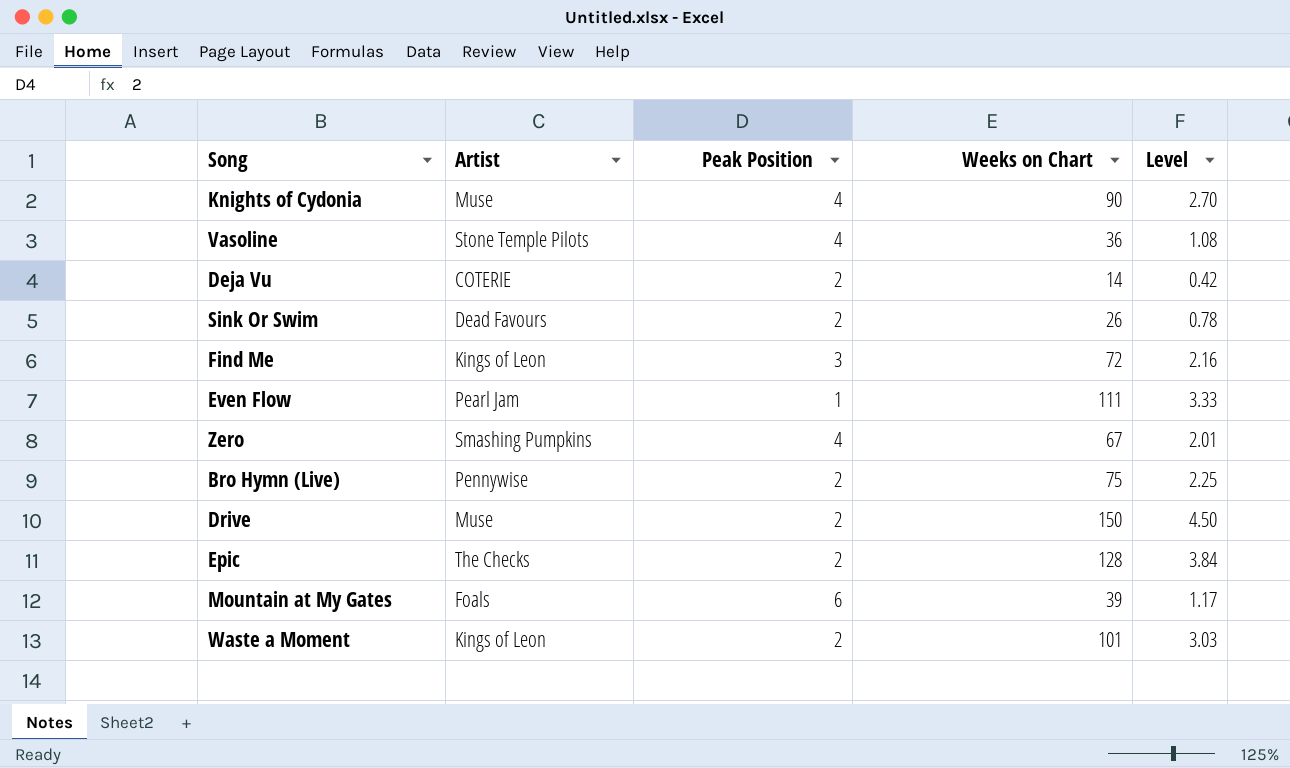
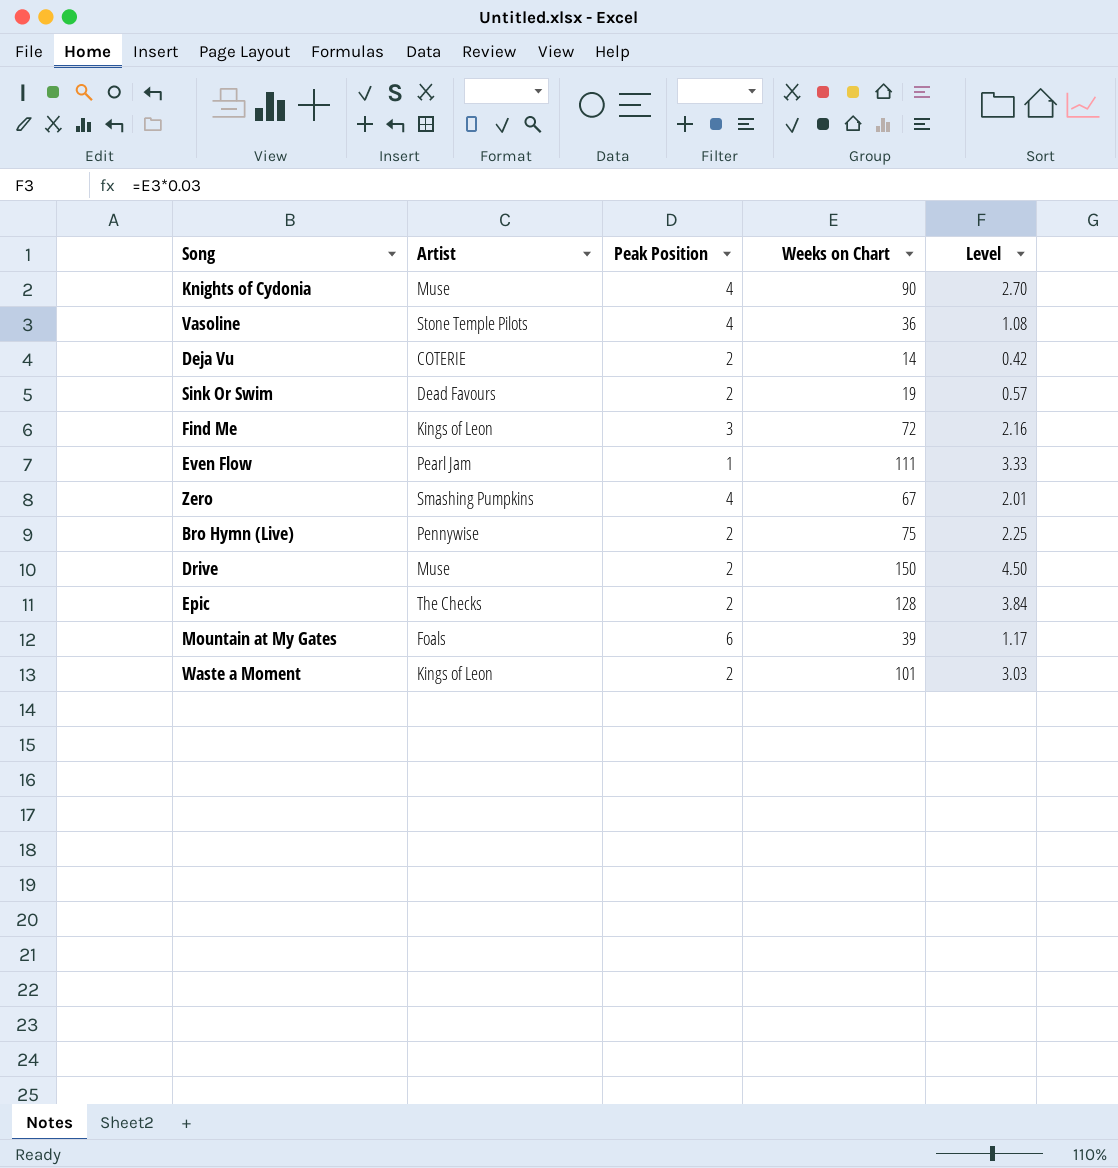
Sink Or Swim | Weeks on Chart: 26 -> 19
Sink Or Swim | Level: 0.78 -> 0.57

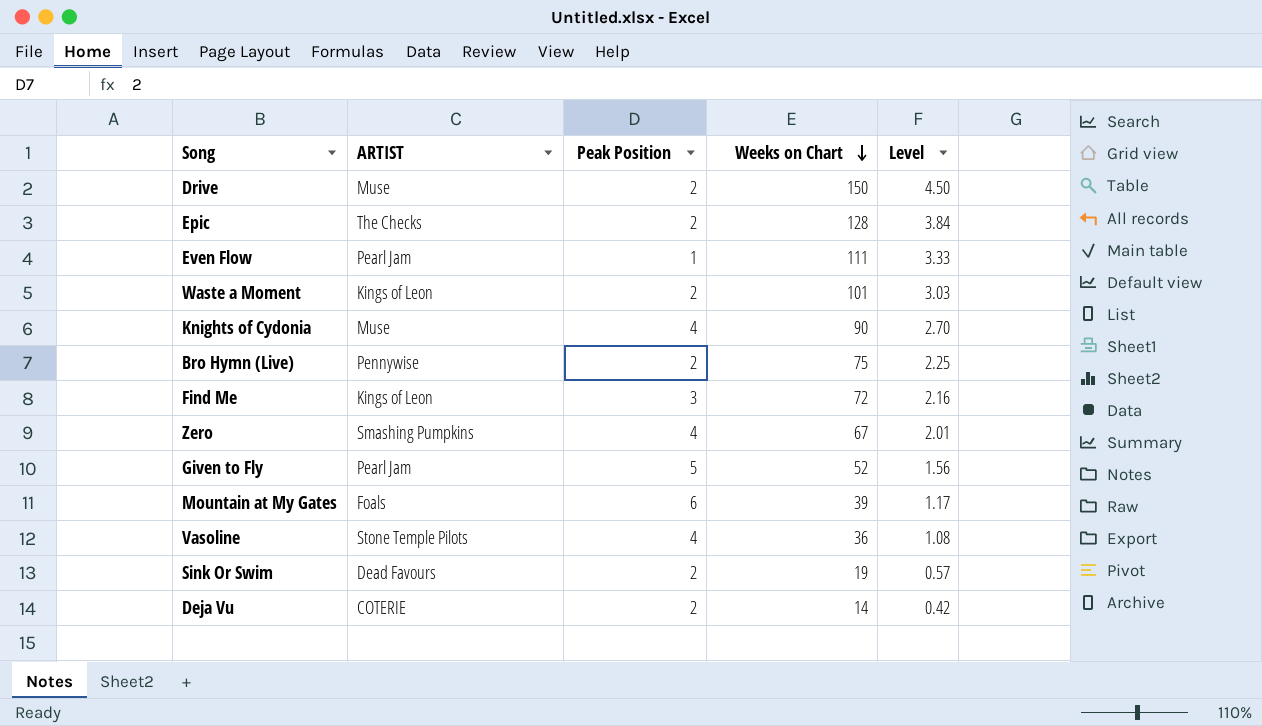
row order: none -> Weeks on Chart descending
column name: Artist -> ARTIST
row Given to Fly: none -> Pearl Jam | 5 | 52 | 1.56

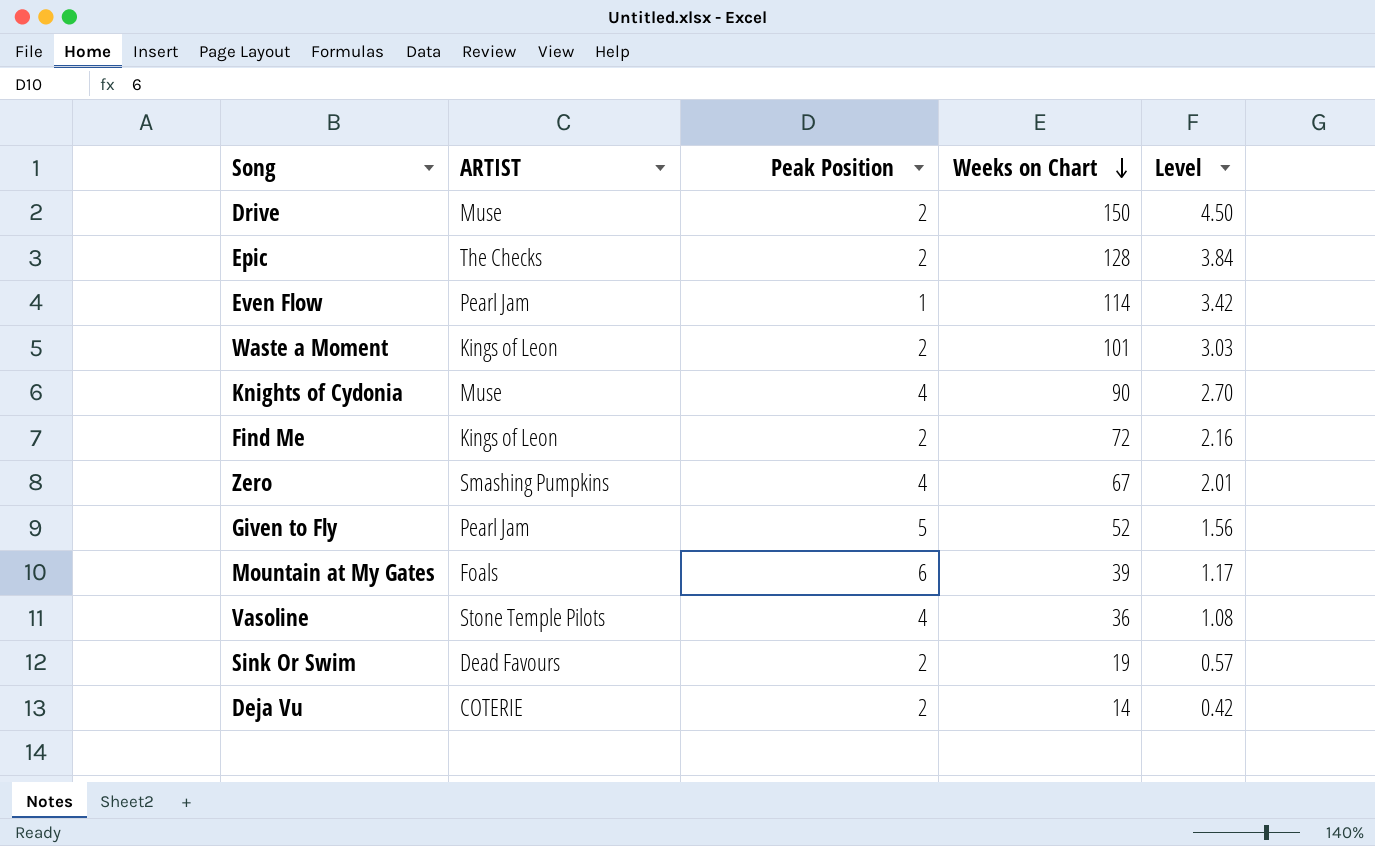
row Bro Hymn (Live): Pennywise | 2 | 75 | 2.25 -> none
Even Flow | Weeks on Chart: 111 -> 114
Even Flow | Level: 3.33 -> 3.42
Find Me | Peak Position: 3 -> 2

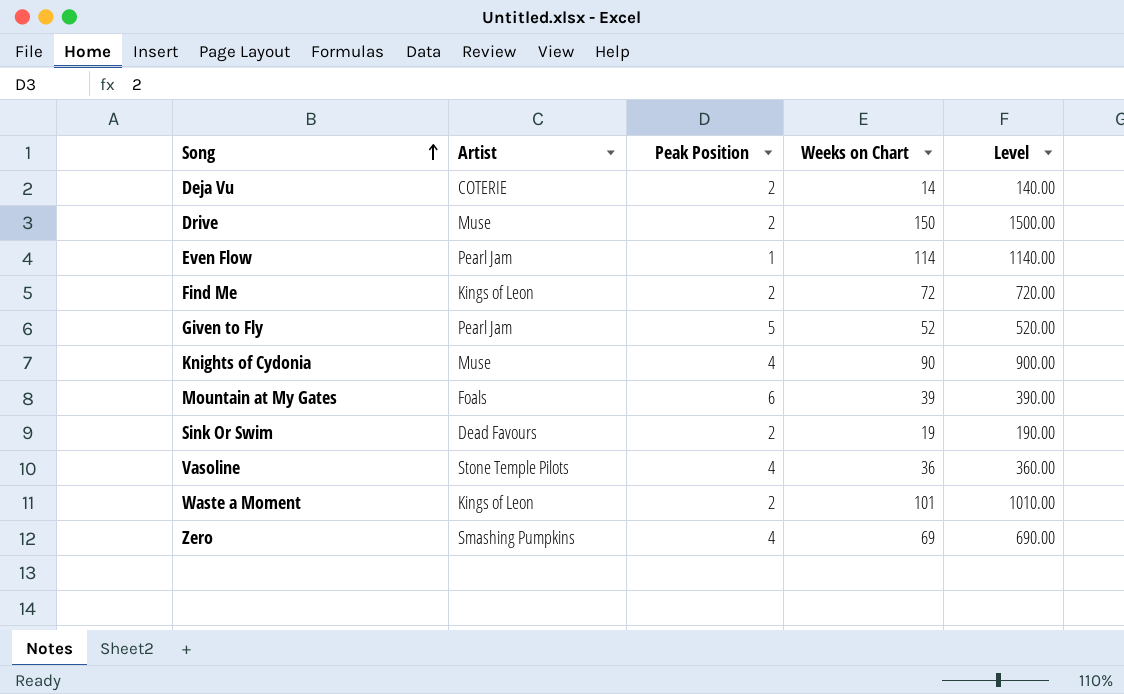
row order: Weeks on Chart descending -> Song ascending
column name: ARTIST -> Artist
column Level | formula: [Weeks on Chart] * 0.03 -> [Weeks on Chart] * 10
row Epic: The Checks | 2 | 128 | 3.84 -> none
Zero | Weeks on Chart: 67 -> 69

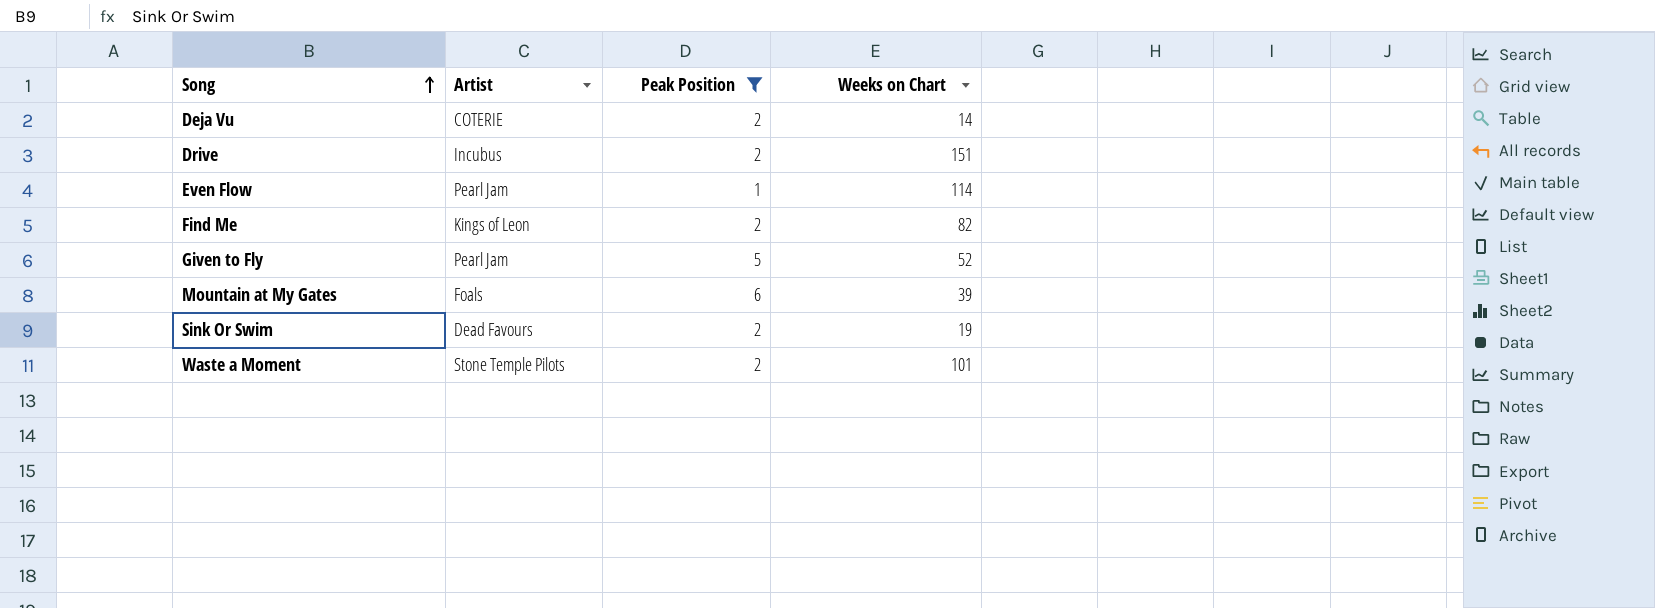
filter: none -> Peak Position != 4
column Level | formula: [Weeks on Chart] * 10 -> none
Drive | Artist: Muse -> Incubus
Drive | Weeks on Chart: 150 -> 151
Find Me | Weeks on Chart: 72 -> 82
Waste a Moment | Artist: Kings of Leon -> Stone Temple Pilots

